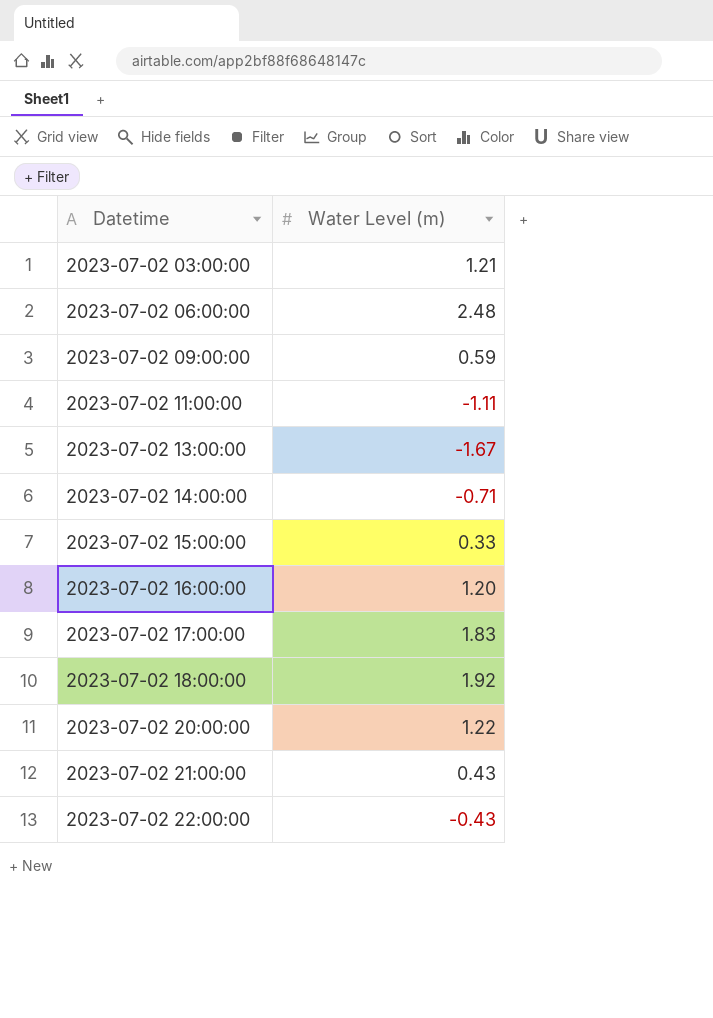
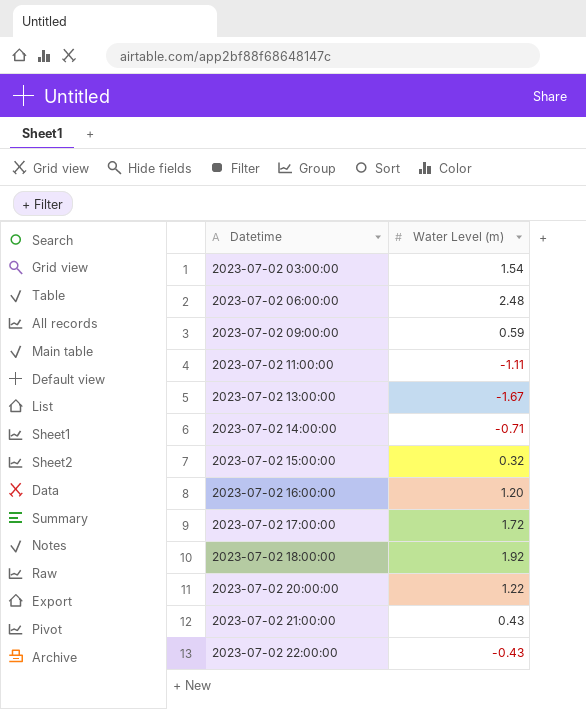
2023-07-02 03:00:00 | Water Level (m): 1.21 -> 1.54
2023-07-02 15:00:00 | Water Level (m): 0.33 -> 0.32
2023-07-02 17:00:00 | Water Level (m): 1.83 -> 1.72

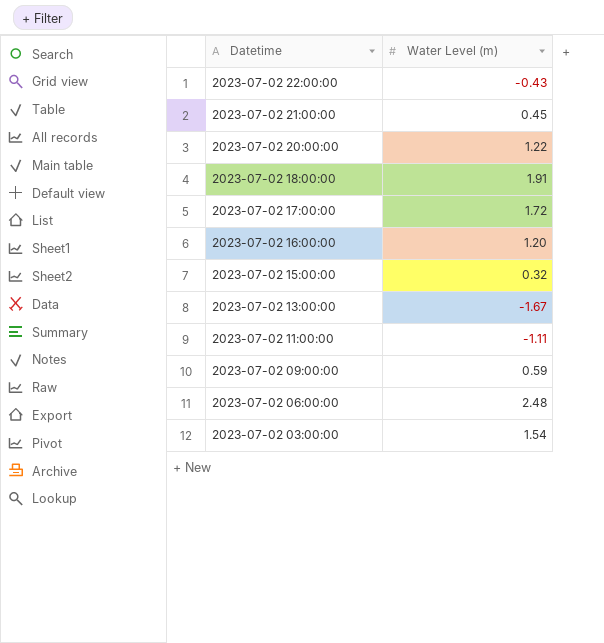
row order: Datetime ascending -> Datetime descending
row 2023-07-02 14:00:00: -0.71 -> none
2023-07-02 21:00:00 | Water Level (m): 0.43 -> 0.45
2023-07-02 18:00:00 | Water Level (m): 1.92 -> 1.91

